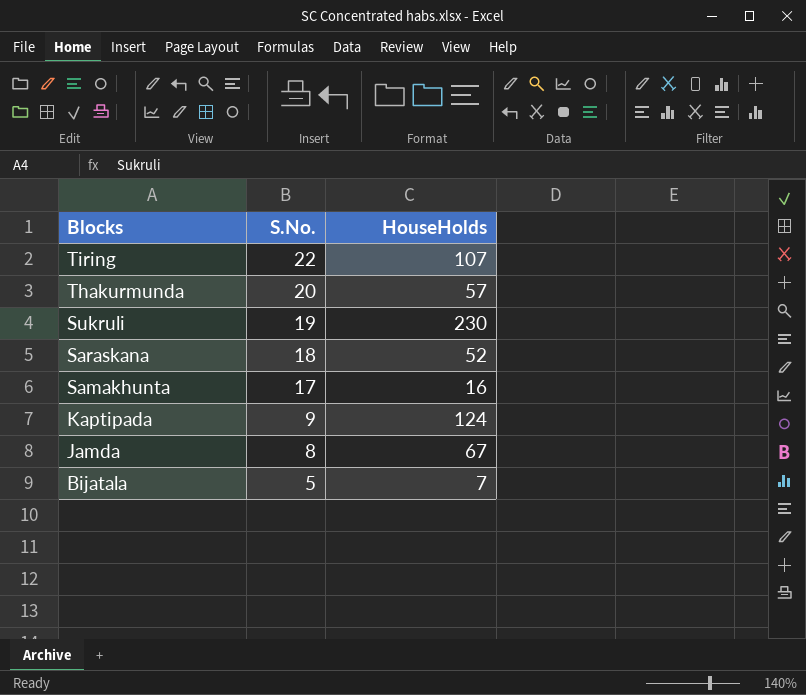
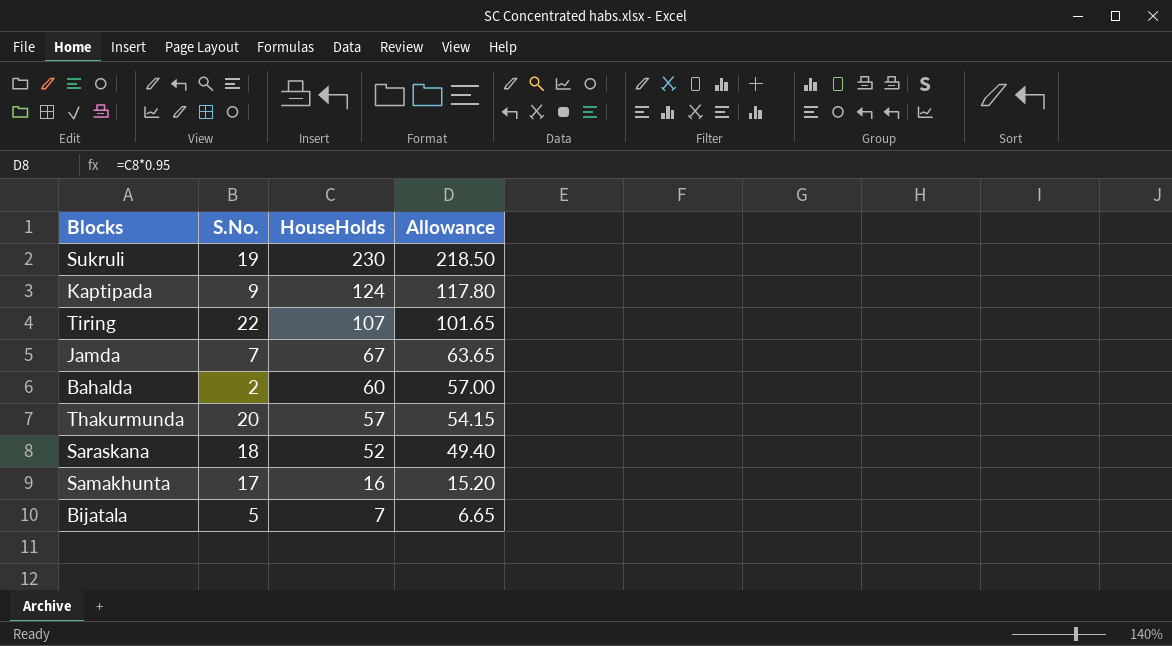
row order: Blocks descending -> HouseHolds descending
column Allowance | formula: none -> [HouseHolds] * 0.95
Jamda | S.No.: 8 -> 7
row Bahalda: none -> 2 | 60 | 57.00

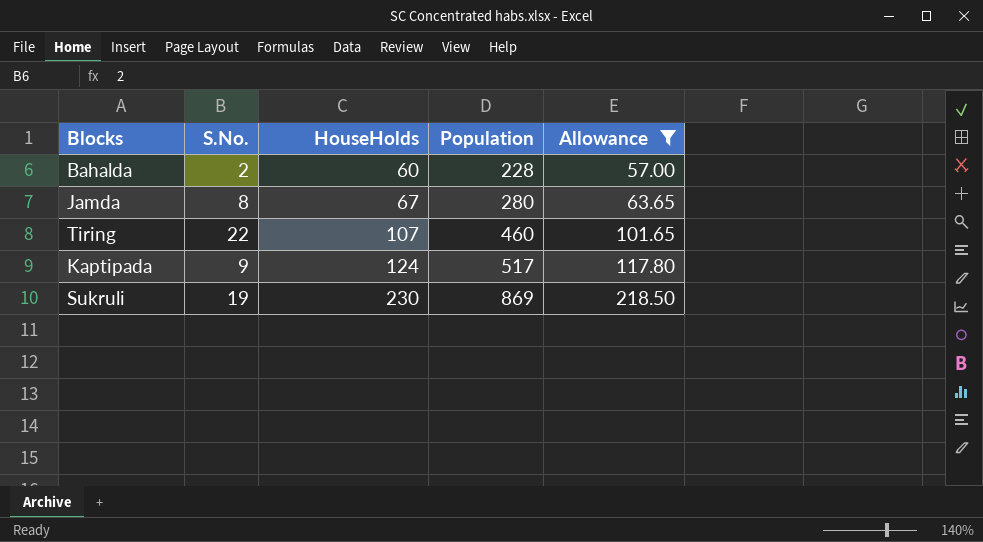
filter: none -> Allowance >= 57.00
row order: HouseHolds descending -> HouseHolds ascending
column Population | position: none -> 4
Jamda | S.No.: 7 -> 8

